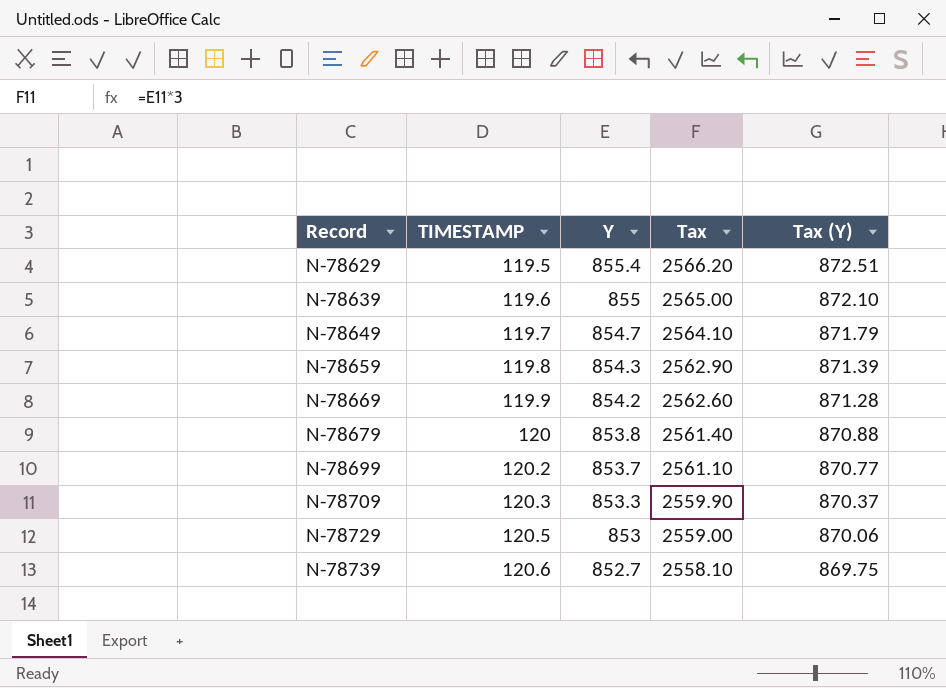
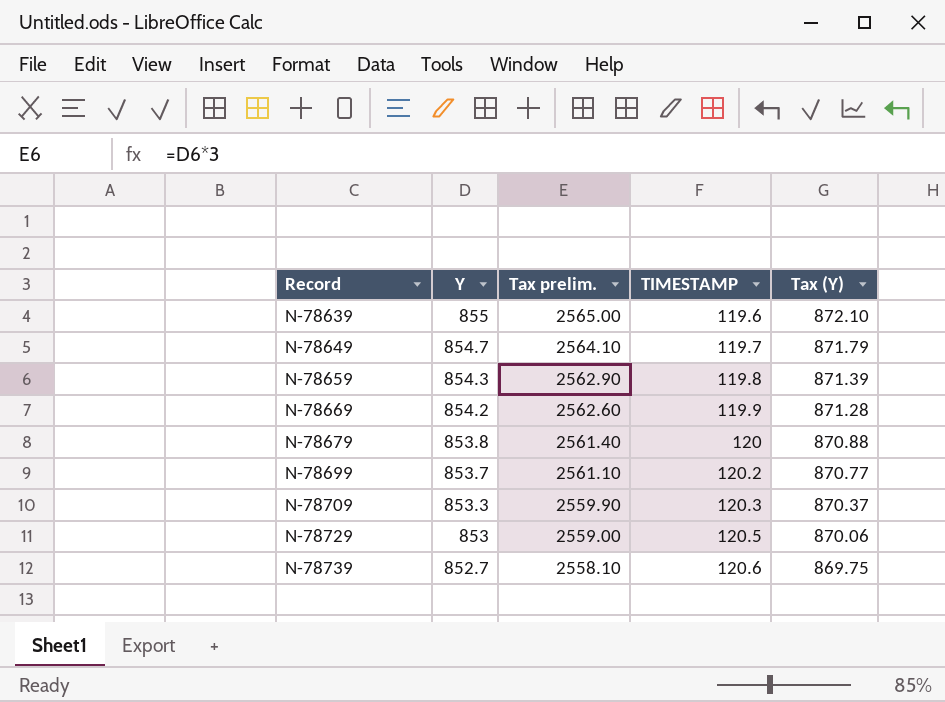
column name: Tax -> Tax prelim.
column TIMESTAMP | position: 2 -> 4
row N-78629: 119.5 | 855.4 | 2566.20 | 872.51 -> none

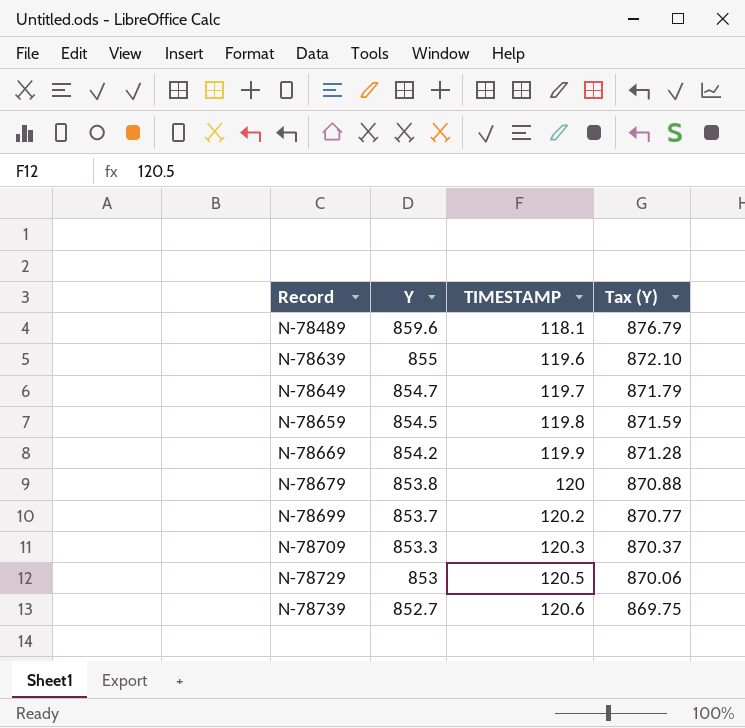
column Tax prelim. | formula: [Y] * 3 -> none
row N-78489: none -> 859.6 | 118.1 | 876.79
N-78659 | Y: 854.3 -> 854.5
N-78659 | Tax (Y): 871.39 -> 871.59

